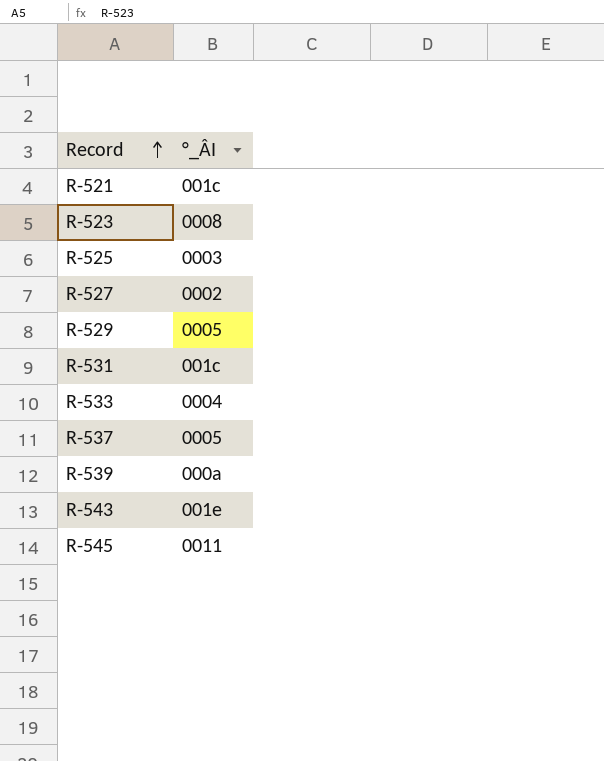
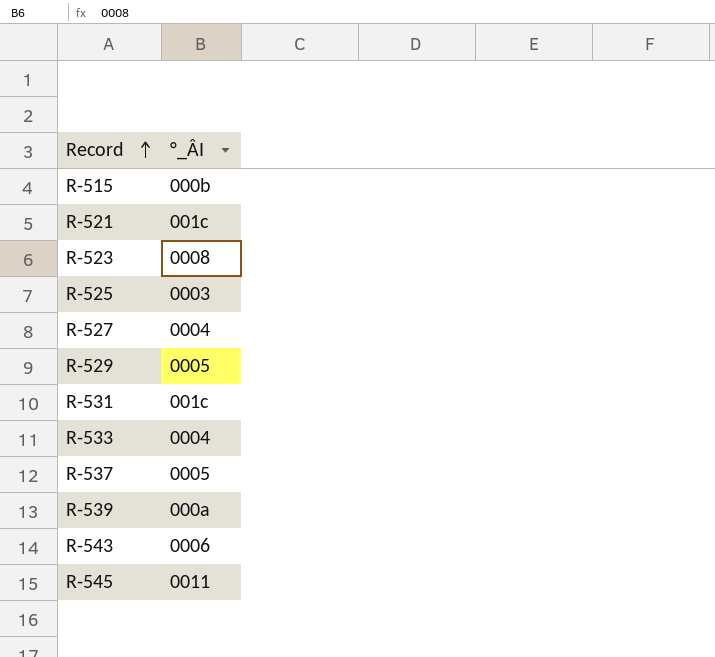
row R-515: none -> 000b
R-527 | °_ÂI: 0002 -> 0004
R-543 | °_ÂI: 001e -> 0006

